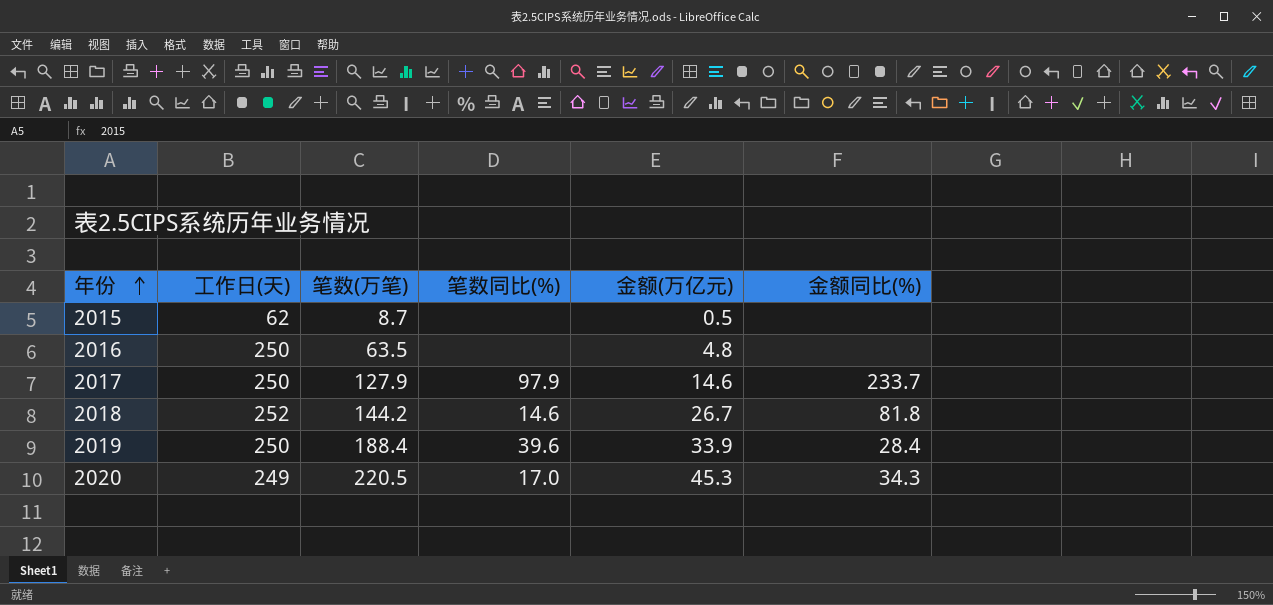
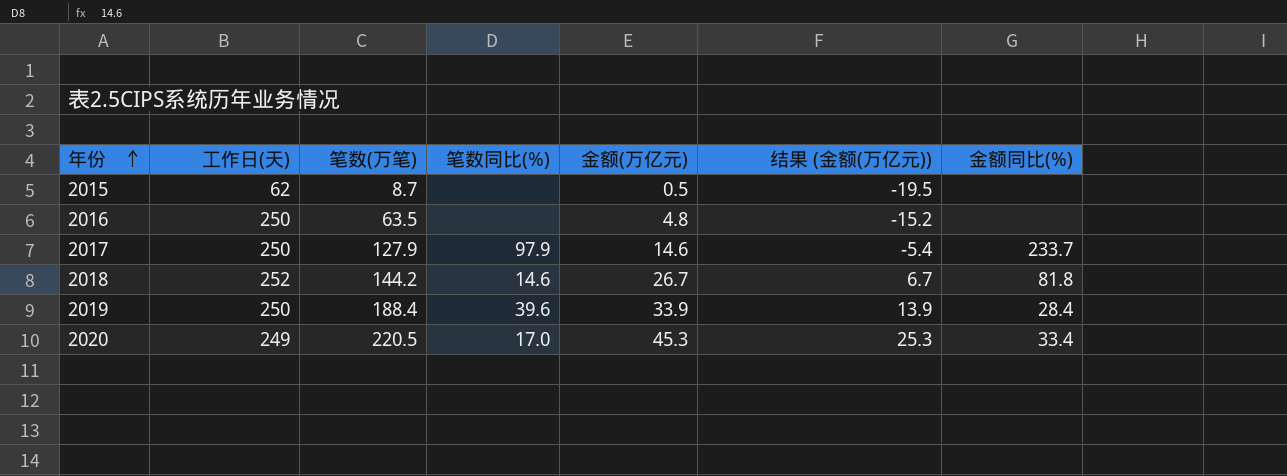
column 结果 (金额(万亿元)) | formula: none -> [金额(万亿元)] - 20
2020 | 金额同比(%): 34.3 -> 33.4

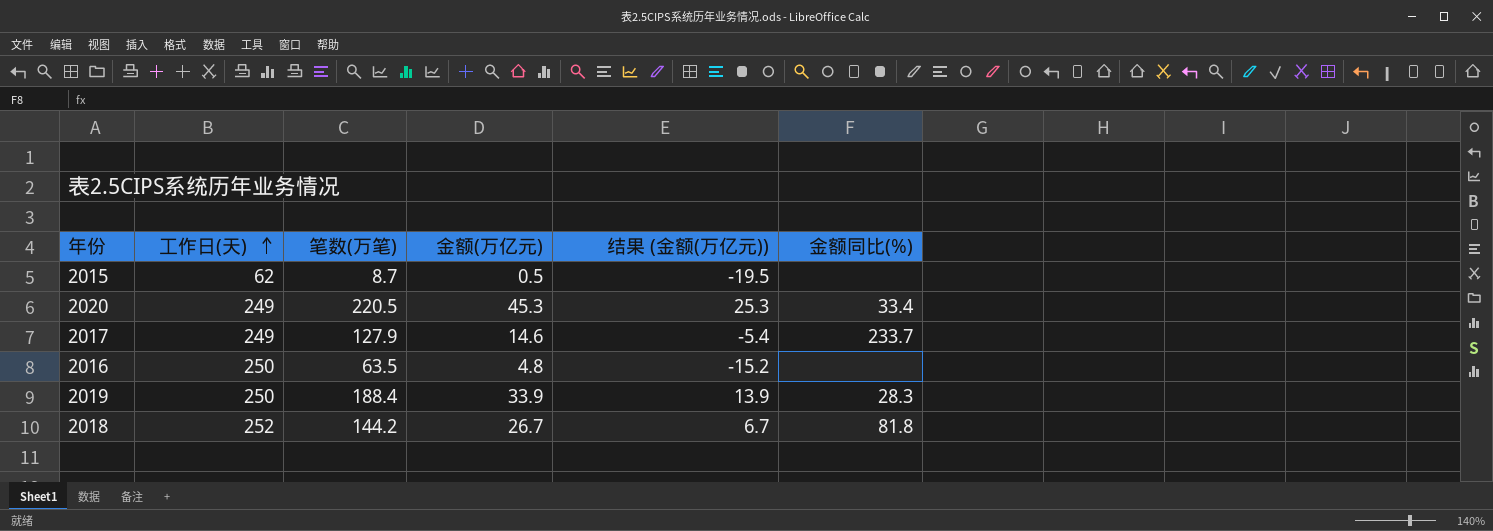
row order: 年份 ascending -> 工作日(天) ascending
column 笔数同比(%) | position: 4 -> none
2017 | 工作日(天): 250 -> 249
2019 | 金额同比(%): 28.4 -> 28.3

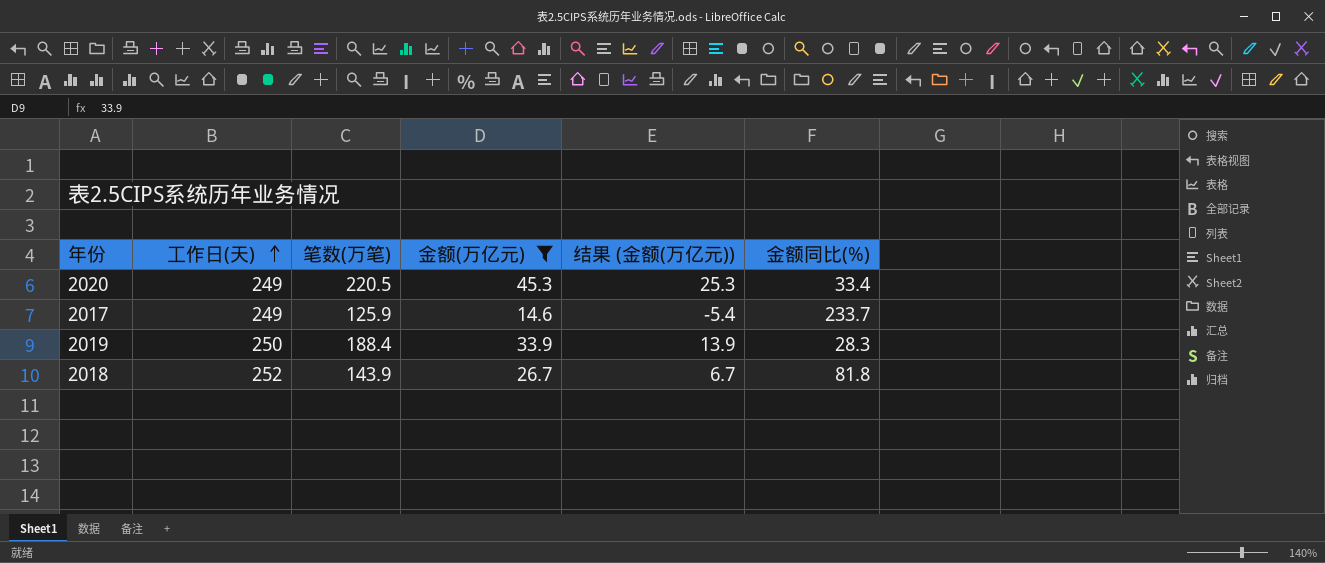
filter: none -> 金额(万亿元) >= 14.6
2017 | 笔数(万笔): 127.9 -> 125.9
2018 | 笔数(万笔): 144.2 -> 143.9

